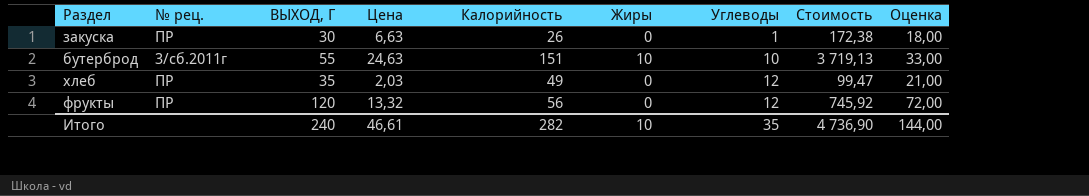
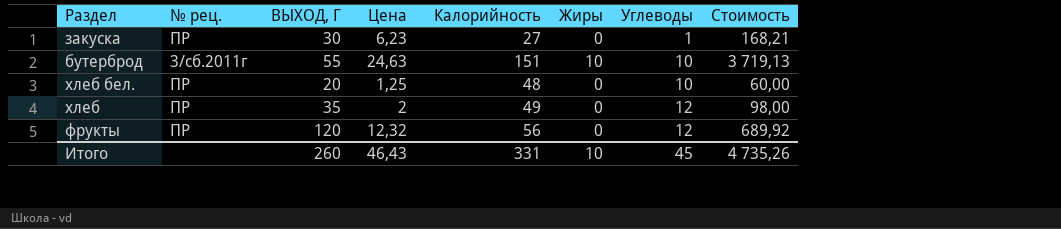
column Оценка | formula: [ВЫХОД, Г] * 0,6 -> none
закуска | Цена: 6,63 -> 6,23
закуска | Калорийность: 26 -> 27
закуска | Стоимость: 172,38 -> 168,21
row хлеб бел.: none -> ПР | 20 | 1,25 | 48 | 0 | 10 | 60,00
хлеб | Цена: 2,03 -> 2
хлеб | Стоимость: 99,47 -> 98,00
фрукты | Цена: 13,32 -> 12,32
фрукты | Стоимость: 745,92 -> 689,92
Итого | ВЫХОД, Г: 240 -> 260
Итого | Цена: 46,61 -> 46,43
Итого | Калорийность: 282 -> 331
Итого | Углеводы: 35 -> 45
Итого | Стоимость: 4 736,90 -> 4 735,26

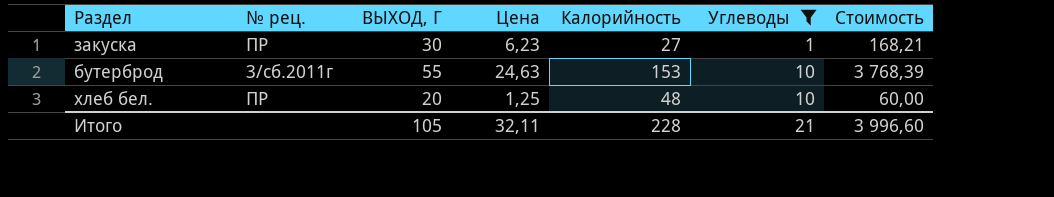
filter: none -> Углеводы != 12
column Жиры | position: 6 -> none
бутерброд | Калорийность: 151 -> 153
бутерброд | Стоимость: 3 719,13 -> 3 768,39
Итого | ВЫХОД, Г: 260 -> 105
Итого | Цена: 46,43 -> 32,11
Итого | Калорийность: 331 -> 228
Итого | Углеводы: 45 -> 21
Итого | Стоимость: 4 735,26 -> 3 996,60

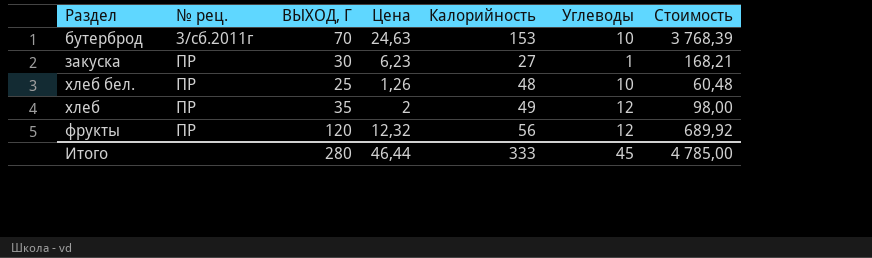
filter: Углеводы != 12 -> none
row order: Углеводы ascending -> № рец. ascending
бутерброд | ВЫХОД, Г: 55 -> 70
хлеб бел. | ВЫХОД, Г: 20 -> 25
хлеб бел. | Цена: 1,25 -> 1,26
хлеб бел. | Стоимость: 60,00 -> 60,48
Итого | ВЫХОД, Г: 105 -> 280
Итого | Цена: 32,11 -> 46,44
Итого | Калорийность: 228 -> 333
Итого | Углеводы: 21 -> 45
Итого | Стоимость: 3 996,60 -> 4 785,00

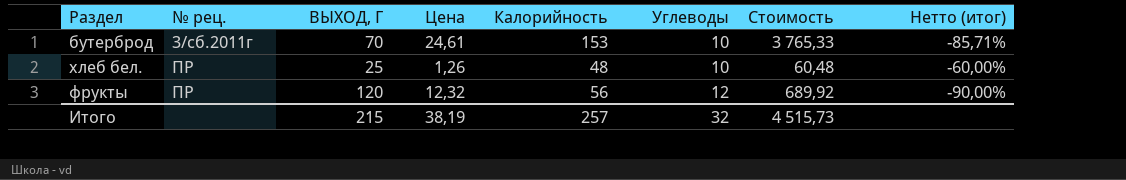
column Нетто (итог) | formula: none -> ([Углеводы] - [ВЫХОД, Г]) / [ВЫХОД, Г]
row закуска: ПР | 30 | 6,23 | 27 | 1 | 168,21 -> none
row хлеб: ПР | 35 | 2 | 49 | 12 | 98,00 -> none
бутерброд | Цена: 24,63 -> 24,61
бутерброд | Стоимость: 3 768,39 -> 3 765,33
Итого | ВЫХОД, Г: 280 -> 215
Итого | Цена: 46,44 -> 38,19
Итого | Калорийность: 333 -> 257
Итого | Углеводы: 45 -> 32
Итого | Стоимость: 4 785,00 -> 4 515,73

